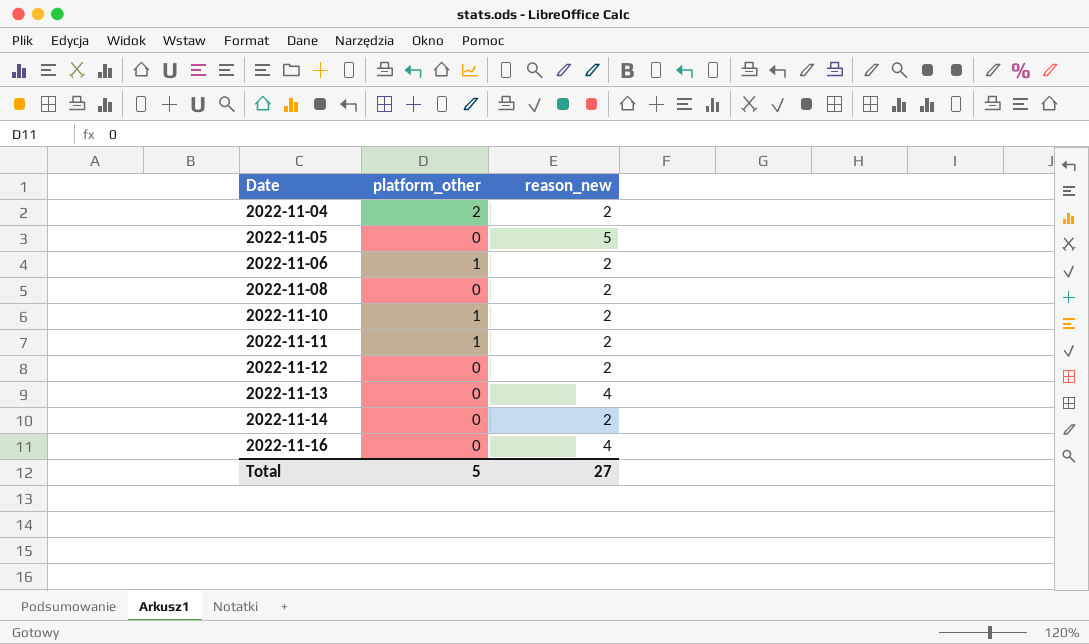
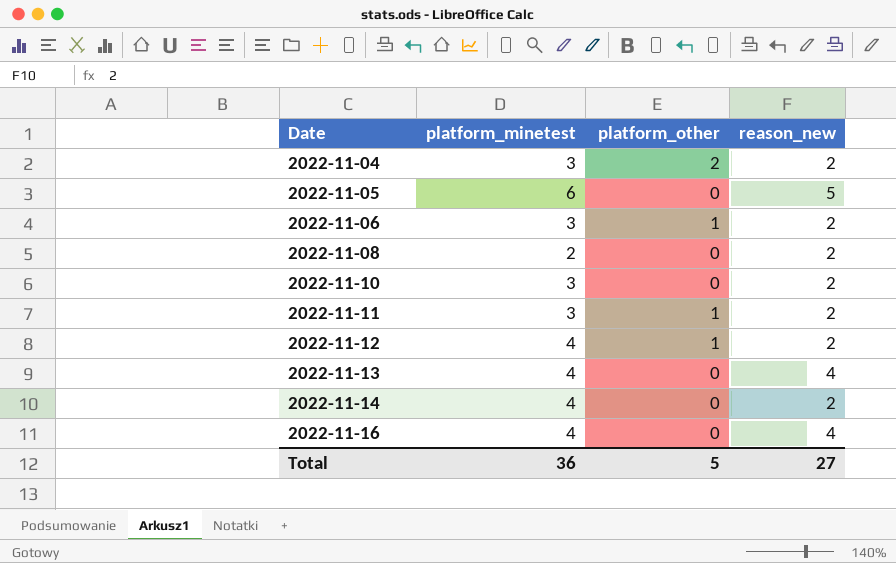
column platform_minetest | position: none -> 2
2022-11-10 | platform_other: 1 -> 0
2022-11-12 | platform_other: 0 -> 1

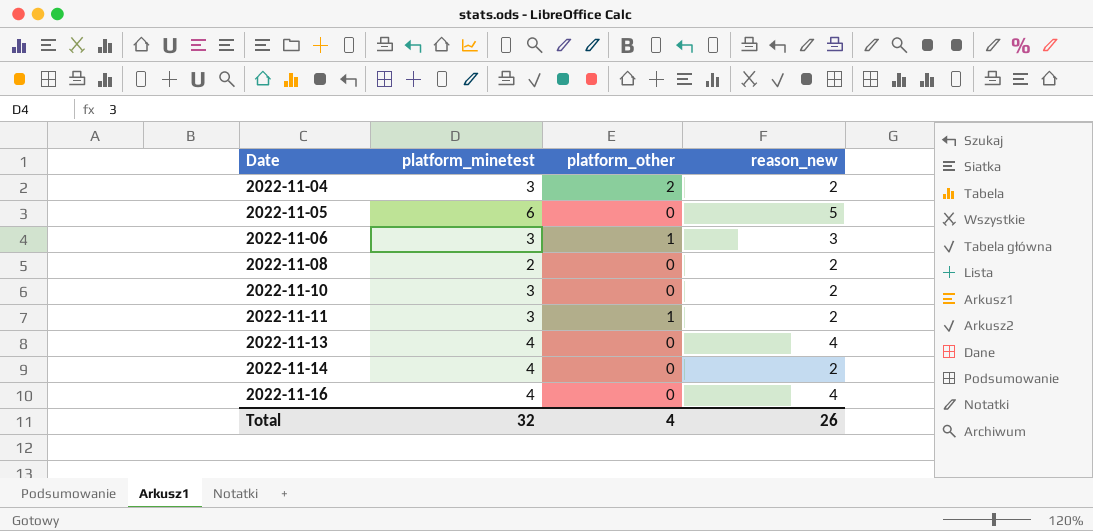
row 2022-11-12: 4 | 1 | 2 -> none
2022-11-06 | reason_new: 2 -> 3
Total | platform_minetest: 36 -> 32
Total | platform_other: 5 -> 4
Total | reason_new: 27 -> 26

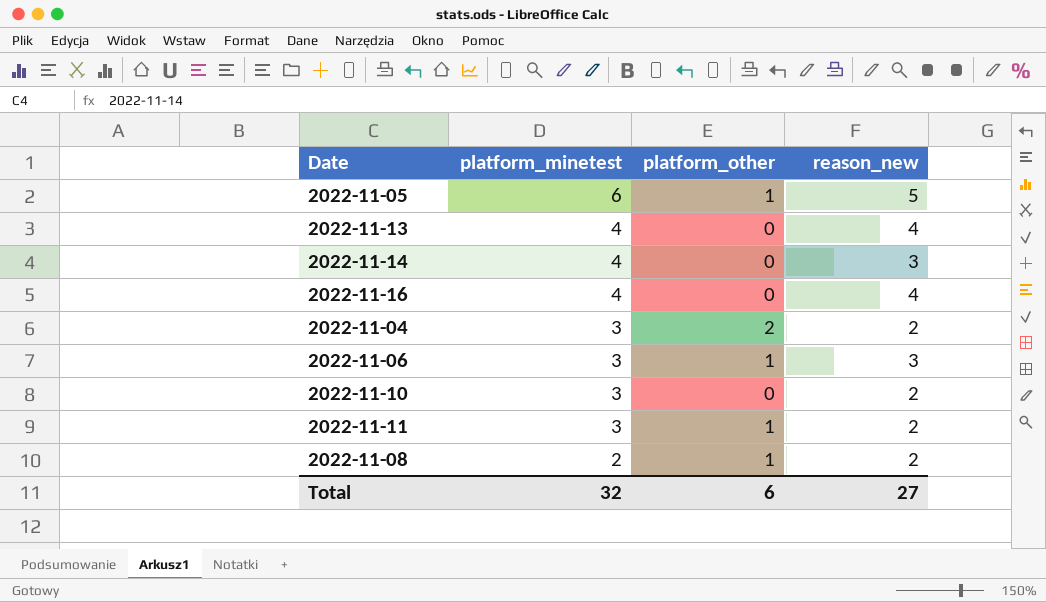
row order: Date ascending -> platform_minetest descending
2022-11-05 | platform_other: 0 -> 1
2022-11-14 | reason_new: 2 -> 3
2022-11-08 | platform_other: 0 -> 1
Total | platform_other: 4 -> 6
Total | reason_new: 26 -> 27

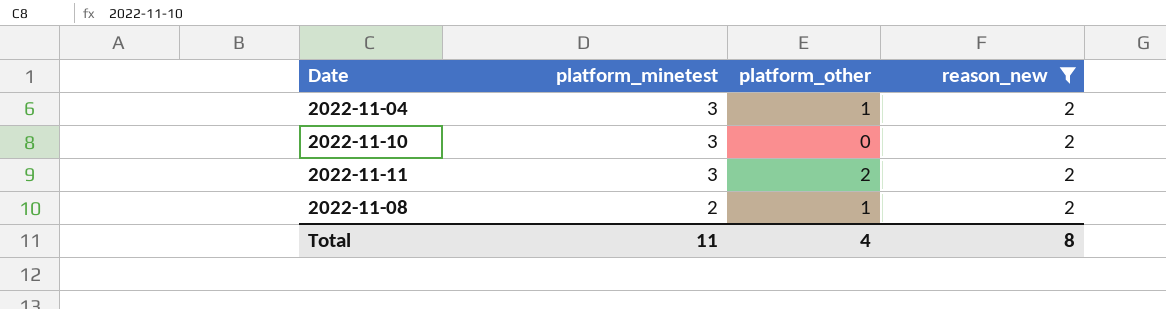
filter: none -> reason_new = 2
2022-11-04 | platform_other: 2 -> 1
2022-11-11 | platform_other: 1 -> 2
Total | platform_minetest: 32 -> 11
Total | platform_other: 6 -> 4
Total | reason_new: 27 -> 8

